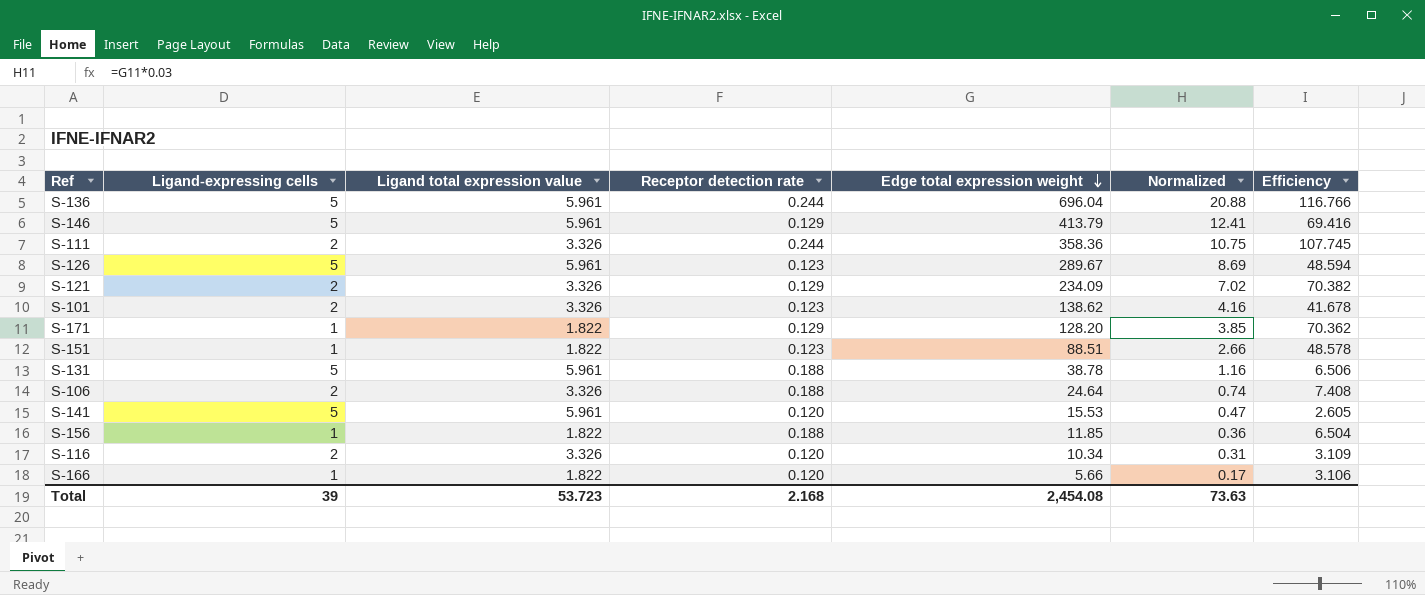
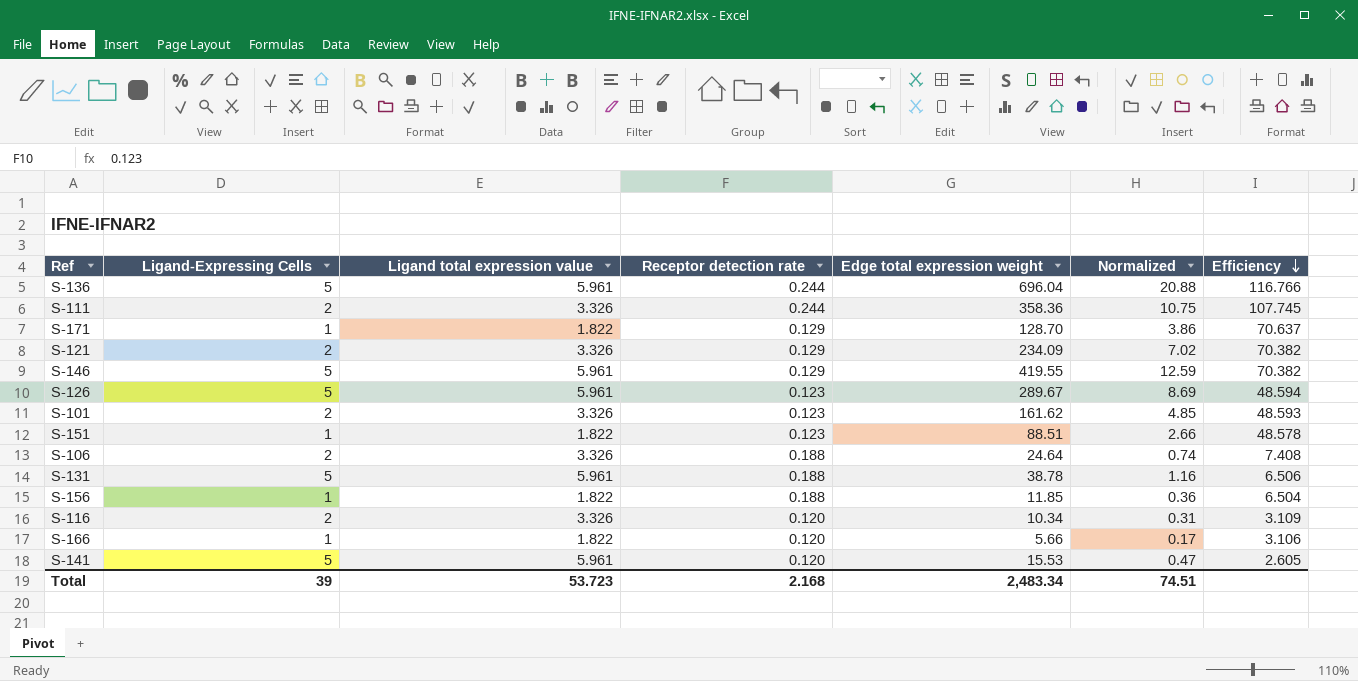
row order: Edge total expression weight descending -> Efficiency descending
column name: Ligand-expressing cells -> Ligand-Expressing Cells
S-171 | Edge total expression weight: 128.20 -> 128.70
S-171 | Normalized: 3.85 -> 3.86
S-171 | Efficiency: 70.362 -> 70.637
S-146 | Edge total expression weight: 413.79 -> 419.55
S-146 | Normalized: 12.41 -> 12.59
S-146 | Efficiency: 69.416 -> 70.382
S-101 | Edge total expression weight: 138.62 -> 161.62
S-101 | Normalized: 4.16 -> 4.85
S-101 | Efficiency: 41.678 -> 48.593
Total | Edge total expression weight: 2,454.08 -> 2,483.34
Total | Normalized: 73.63 -> 74.51

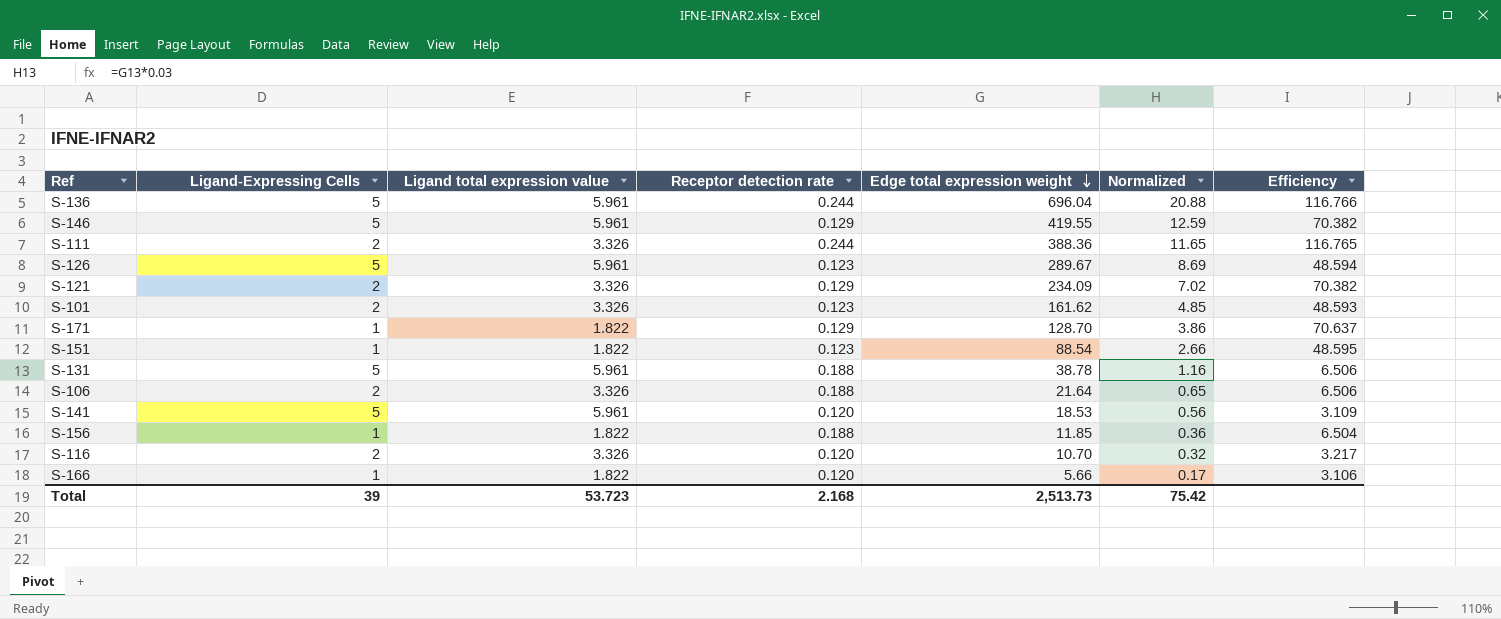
row order: Efficiency descending -> Edge total expression weight descending
S-111 | Edge total expression weight: 358.36 -> 388.36
S-111 | Normalized: 10.75 -> 11.65
S-111 | Efficiency: 107.745 -> 116.765
S-151 | Edge total expression weight: 88.51 -> 88.54
S-151 | Efficiency: 48.578 -> 48.595
S-106 | Edge total expression weight: 24.64 -> 21.64
S-106 | Normalized: 0.74 -> 0.65
S-106 | Efficiency: 7.408 -> 6.506
S-141 | Edge total expression weight: 15.53 -> 18.53
S-141 | Normalized: 0.47 -> 0.56
S-141 | Efficiency: 2.605 -> 3.109
S-116 | Edge total expression weight: 10.34 -> 10.70
S-116 | Normalized: 0.31 -> 0.32
S-116 | Efficiency: 3.109 -> 3.217
Total | Edge total expression weight: 2,483.34 -> 2,513.73
Total | Normalized: 74.51 -> 75.42

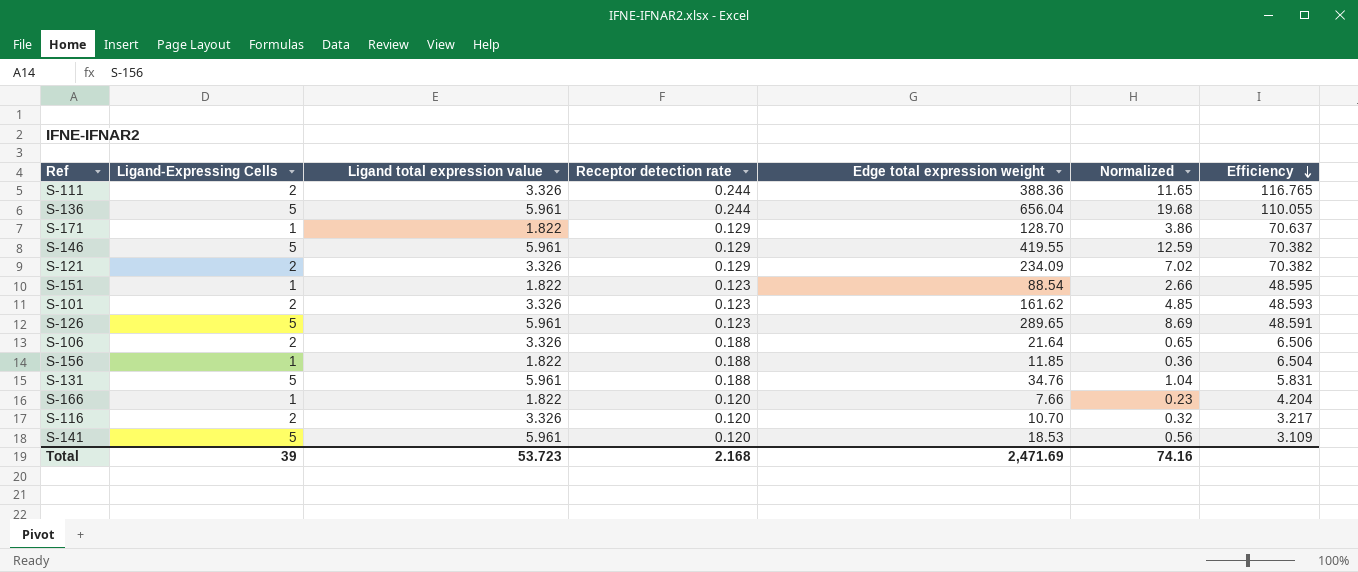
row order: Edge total expression weight descending -> Efficiency descending
S-136 | Edge total expression weight: 696.04 -> 656.04
S-136 | Normalized: 20.88 -> 19.68
S-136 | Efficiency: 116.766 -> 110.055
S-126 | Edge total expression weight: 289.67 -> 289.65
S-126 | Efficiency: 48.594 -> 48.591
S-131 | Edge total expression weight: 38.78 -> 34.76
S-131 | Normalized: 1.16 -> 1.04
S-131 | Efficiency: 6.506 -> 5.831
S-166 | Edge total expression weight: 5.66 -> 7.66
S-166 | Normalized: 0.17 -> 0.23
S-166 | Efficiency: 3.106 -> 4.204
Total | Edge total expression weight: 2,513.73 -> 2,471.69
Total | Normalized: 75.42 -> 74.16

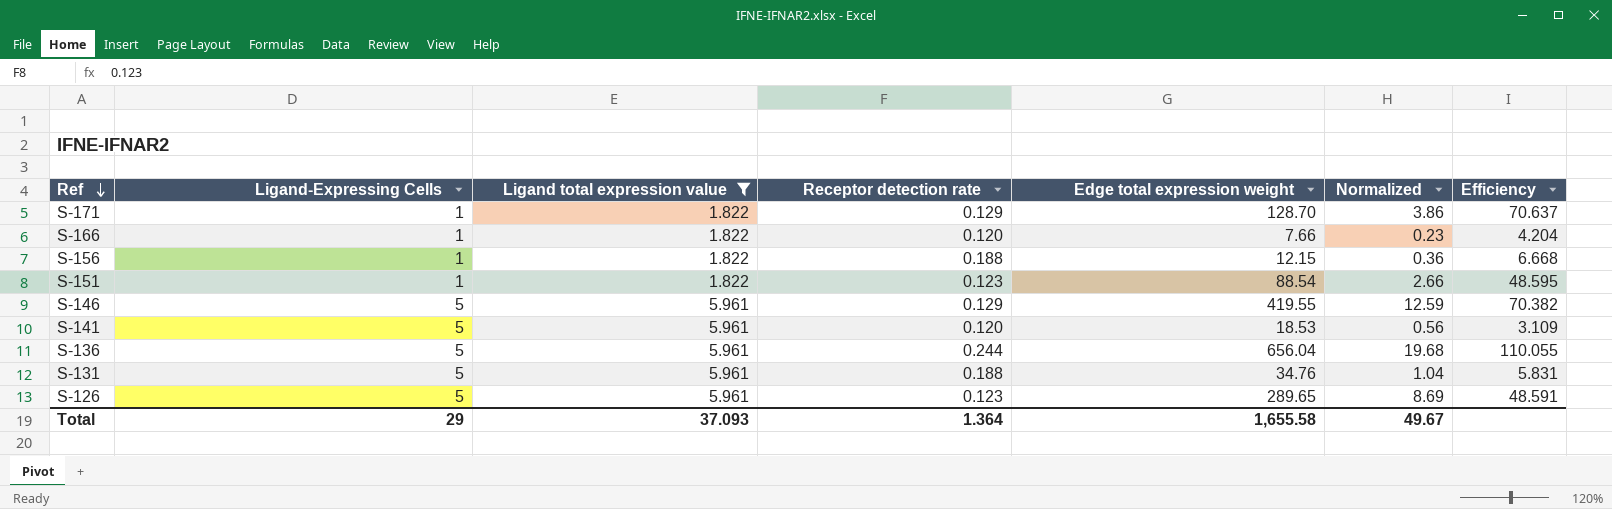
filter: none -> Ligand total expression value != 3.326
row order: Efficiency descending -> Ref descending
S-156 | Edge total expression weight: 11.85 -> 12.15
S-156 | Efficiency: 6.504 -> 6.668
Total | Ligand-Expressing Cells: 39 -> 29
Total | Ligand total expression value: 53.723 -> 37.093
Total | Receptor detection rate: 2.168 -> 1.364
Total | Edge total expression weight: 2,471.69 -> 1,655.58
Total | Normalized: 74.16 -> 49.67

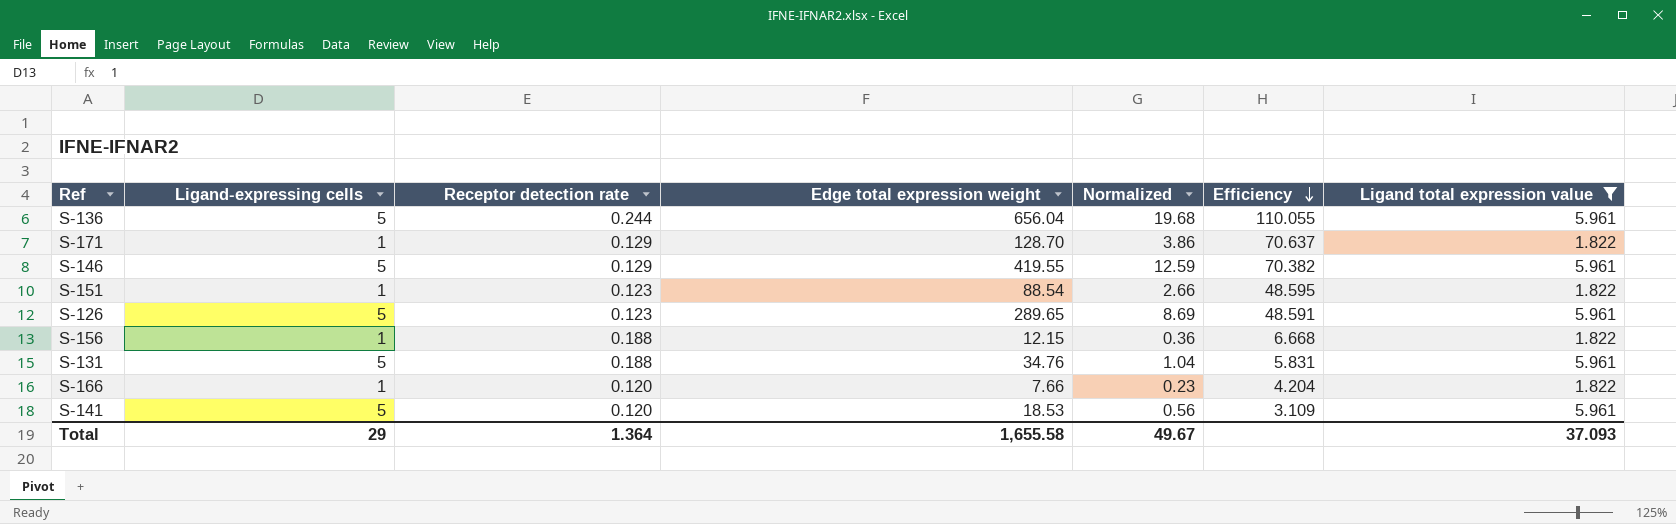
row order: Ref descending -> Efficiency descending
column name: Ligand-Expressing Cells -> Ligand-expressing cells
column Ligand total expression value | position: 3 -> 7

